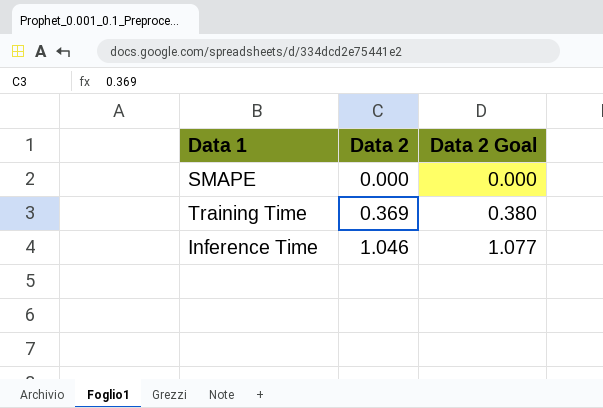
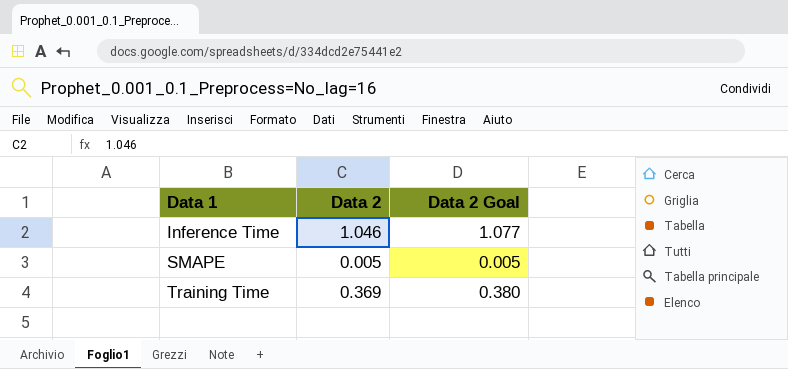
row order: Data 2 ascending -> Data 1 ascending
SMAPE | Data 2: 0.000 -> 0.005
SMAPE | Data 2 Goal: 0.000 -> 0.005

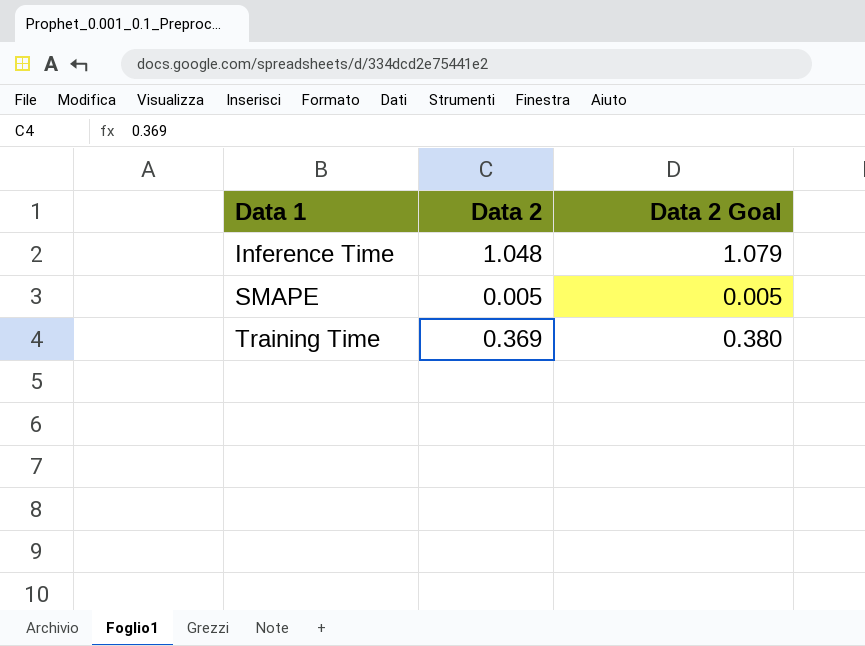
Inference Time | Data 2: 1.046 -> 1.048
Inference Time | Data 2 Goal: 1.077 -> 1.079

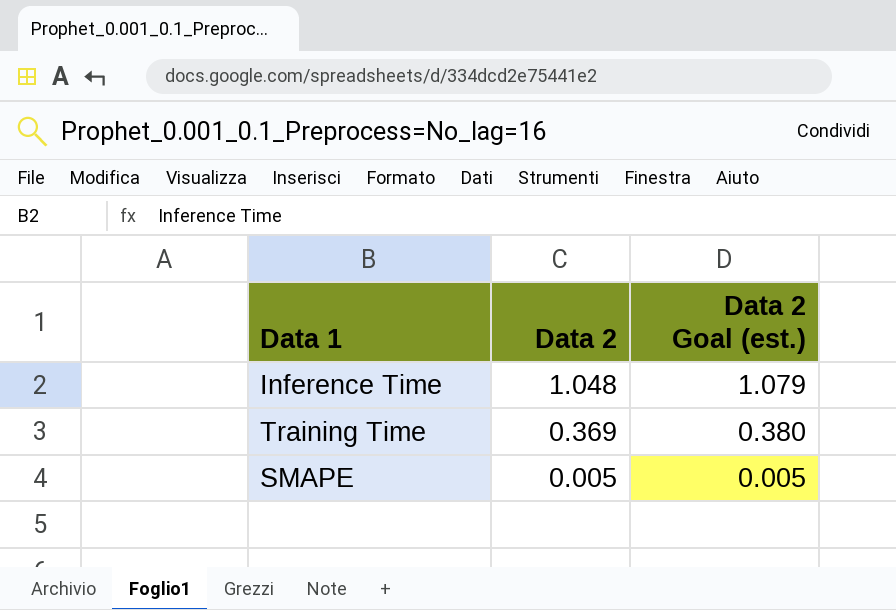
row order: Data 1 ascending -> Data 2 descending
column name: Data 2 Goal -> Data 2 Goal (est.)

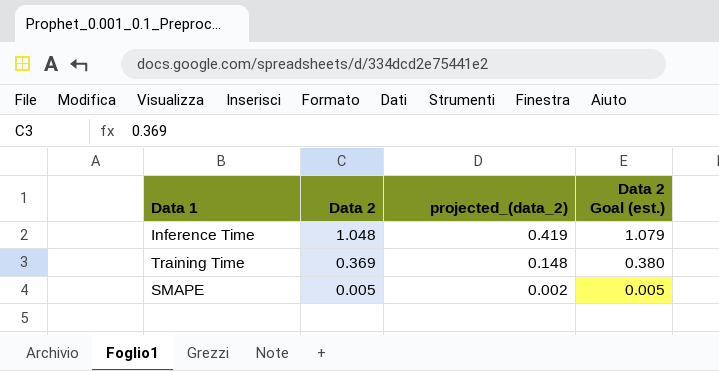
column projected_(data_2) | formula: none -> [Data 2] * 0.4

